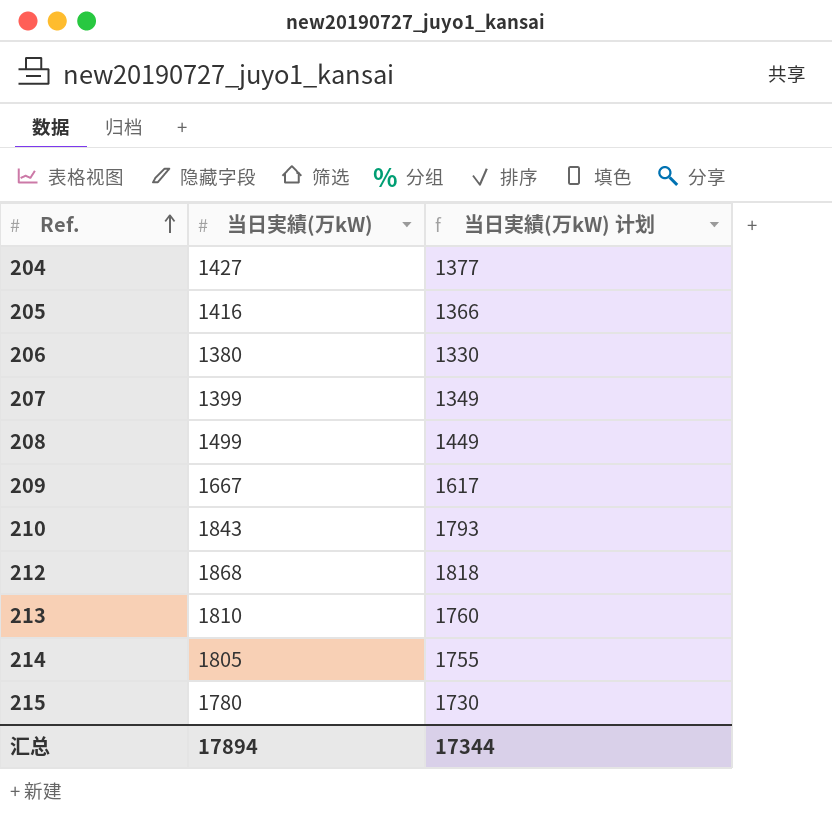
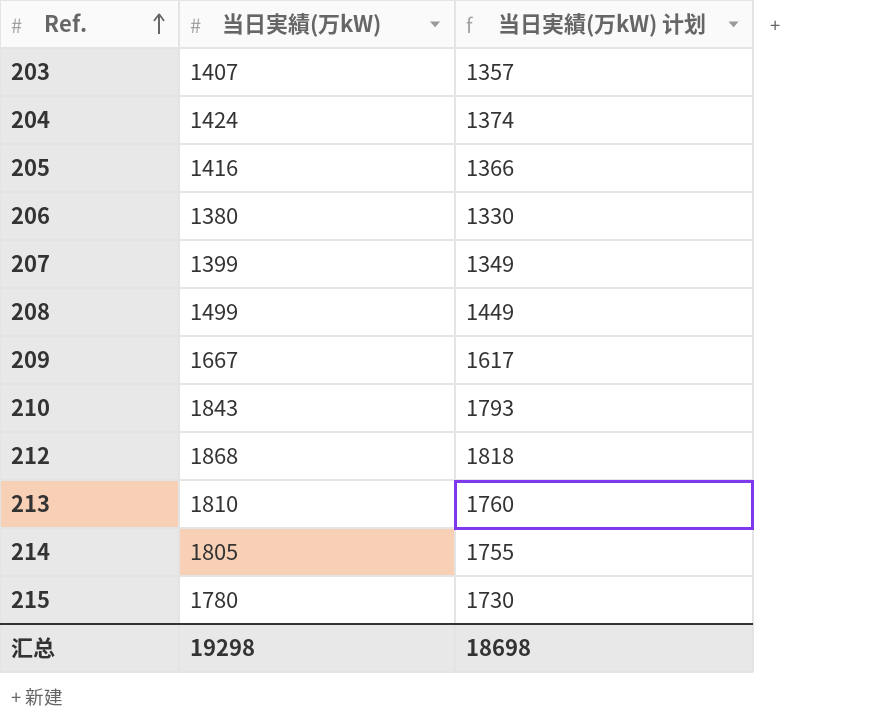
row 203: none -> 1407 | 1357
204 | 当日実績(万kW): 1427 -> 1424
204 | 当日実績(万kW) 计划: 1377 -> 1374
汇总 | 当日実績(万kW): 17894 -> 19298
汇总 | 当日実績(万kW) 计划: 17344 -> 18698

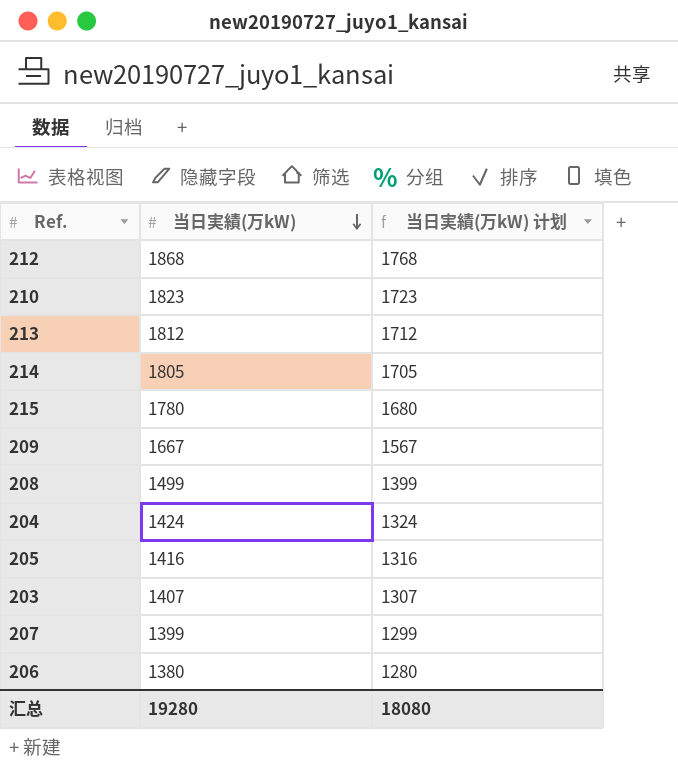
row order: Ref. ascending -> 当日実績(万kW) descending
column 当日実績(万kW) 计划 | formula: [当日実績(万kW)] - 50 -> [当日実績(万kW)] - 100
210 | 当日実績(万kW): 1843 -> 1823
213 | 当日実績(万kW): 1810 -> 1812
汇总 | 当日実績(万kW): 19298 -> 19280
汇总 | 当日実績(万kW) 计划: 18698 -> 18080

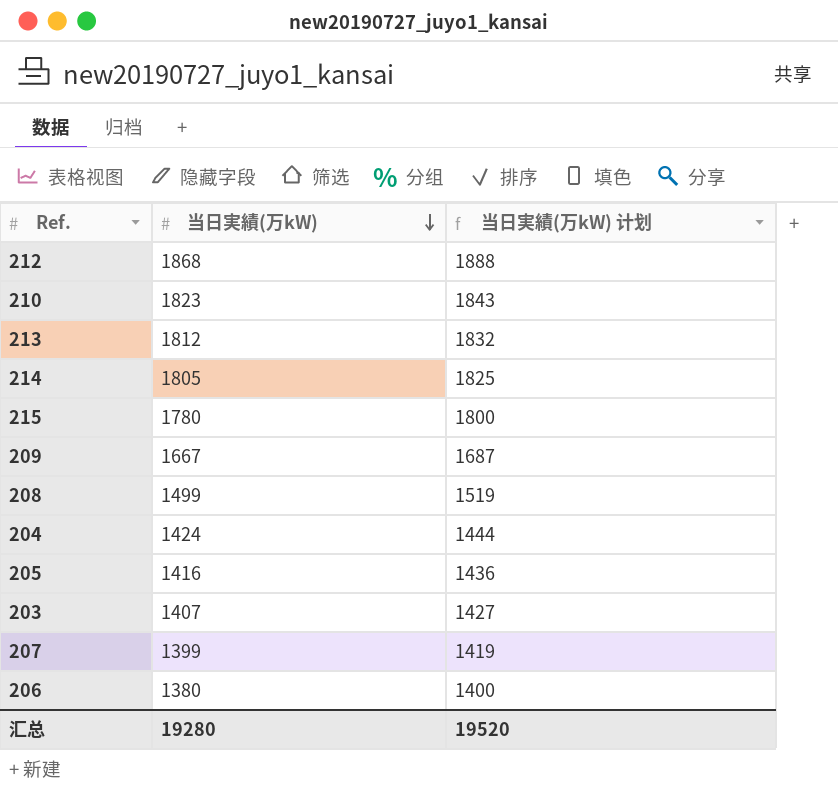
column 当日実績(万kW) 计划 | formula: [当日実績(万kW)] - 100 -> [当日実績(万kW)] + 20
汇总 | 当日実績(万kW) 计划: 18080 -> 19520

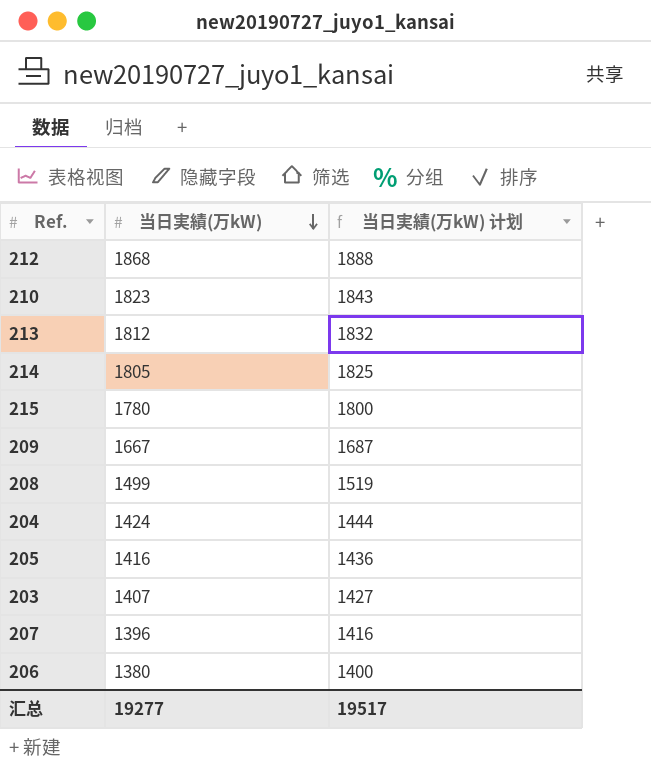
207 | 当日実績(万kW): 1399 -> 1396
207 | 当日実績(万kW) 计划: 1419 -> 1416
汇总 | 当日実績(万kW): 19280 -> 19277
汇总 | 当日実績(万kW) 计划: 19520 -> 19517

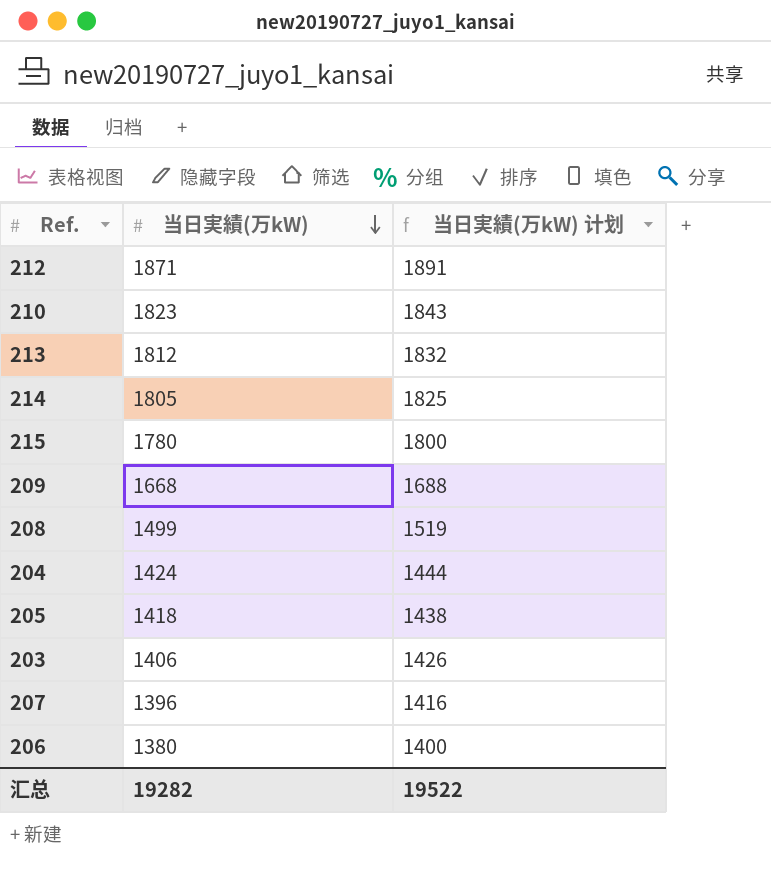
212 | 当日実績(万kW): 1868 -> 1871
212 | 当日実績(万kW) 计划: 1888 -> 1891
209 | 当日実績(万kW): 1667 -> 1668
209 | 当日実績(万kW) 计划: 1687 -> 1688
205 | 当日実績(万kW): 1416 -> 1418
205 | 当日実績(万kW) 计划: 1436 -> 1438
203 | 当日実績(万kW): 1407 -> 1406
203 | 当日実績(万kW) 计划: 1427 -> 1426
汇总 | 当日実績(万kW): 19277 -> 19282
汇总 | 当日実績(万kW) 计划: 19517 -> 19522

